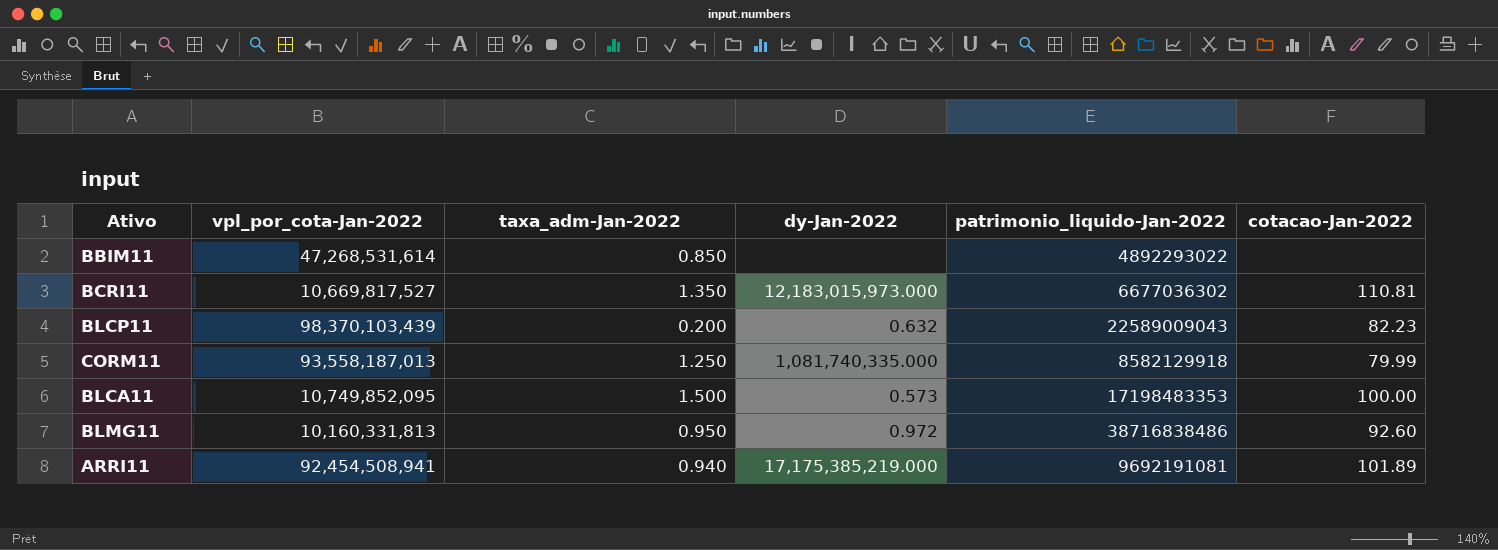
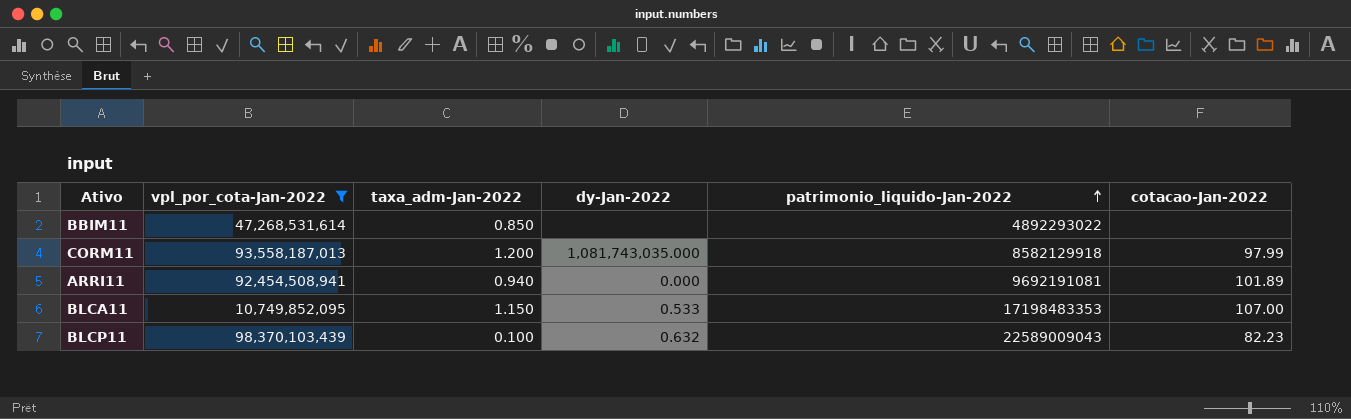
filter: none -> vpl_por_cota-Jan-2022 >= 10,749,852,095
row order: none -> patrimonio_liquido-Jan-2022 ascending
CORM11 | taxa_adm-Jan-2022: 1.250 -> 1.200
CORM11 | dy-Jan-2022: 1,081,740,335.000 -> 1,081,743,035.000
CORM11 | cotacao-Jan-2022: 79.99 -> 97.99
ARRI11 | dy-Jan-2022: 17,175,385,219.000 -> 0.000
BLCA11 | taxa_adm-Jan-2022: 1.500 -> 1.150
BLCA11 | dy-Jan-2022: 0.573 -> 0.533
BLCA11 | cotacao-Jan-2022: 100.00 -> 107.00
BLCP11 | taxa_adm-Jan-2022: 0.200 -> 0.100

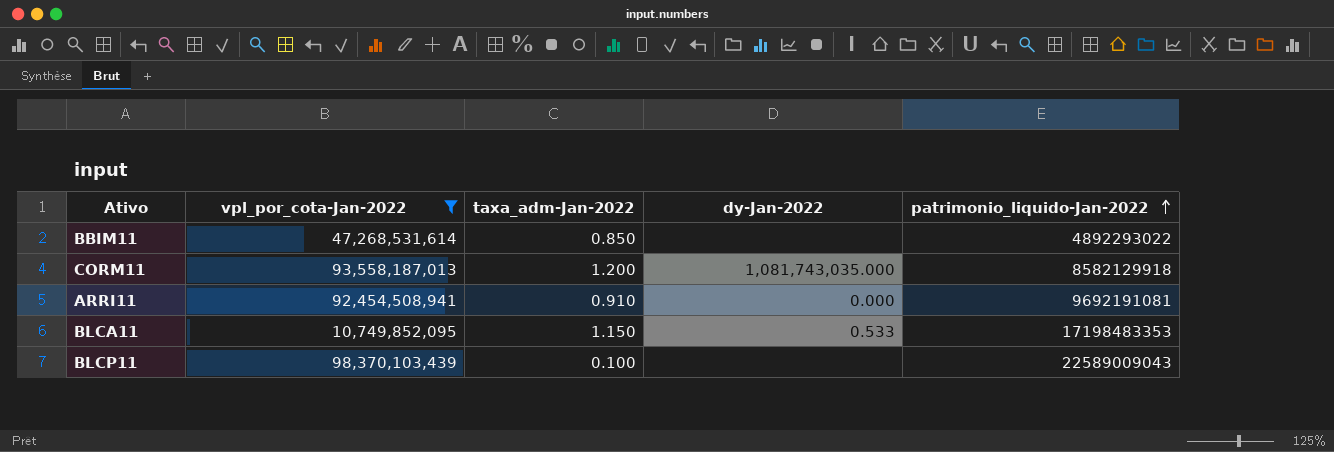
column cotacao-Jan-2022 | position: 6 -> none
ARRI11 | taxa_adm-Jan-2022: 0.940 -> 0.910
BLCP11 | dy-Jan-2022: 0.632 -> none

